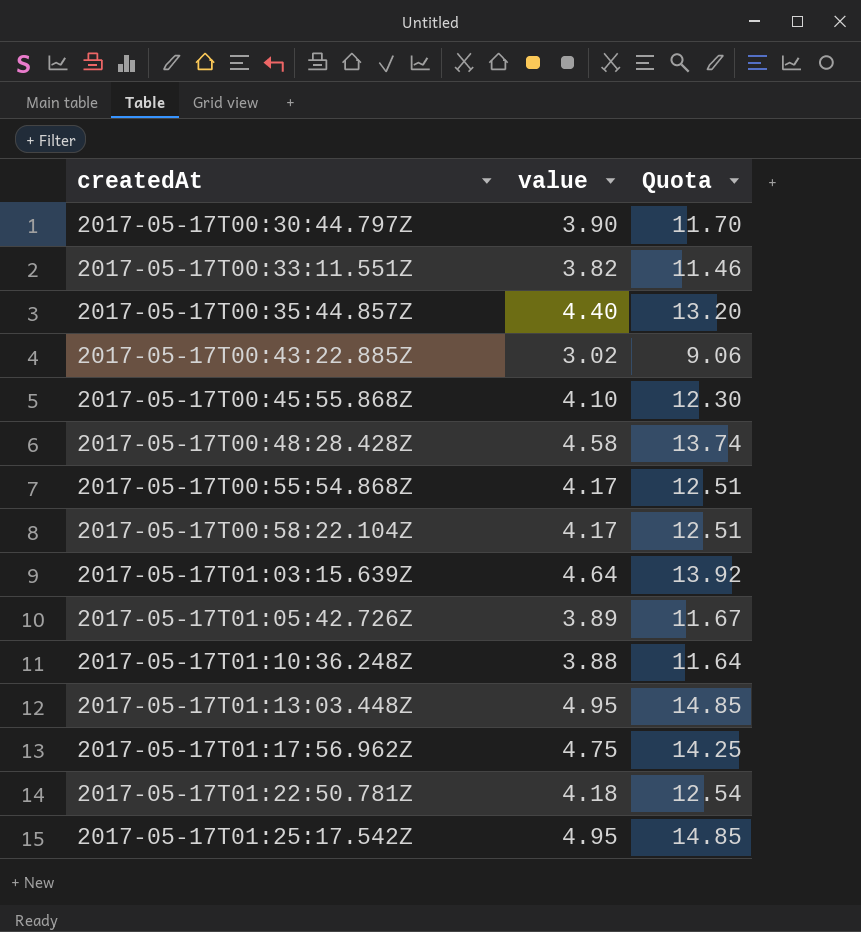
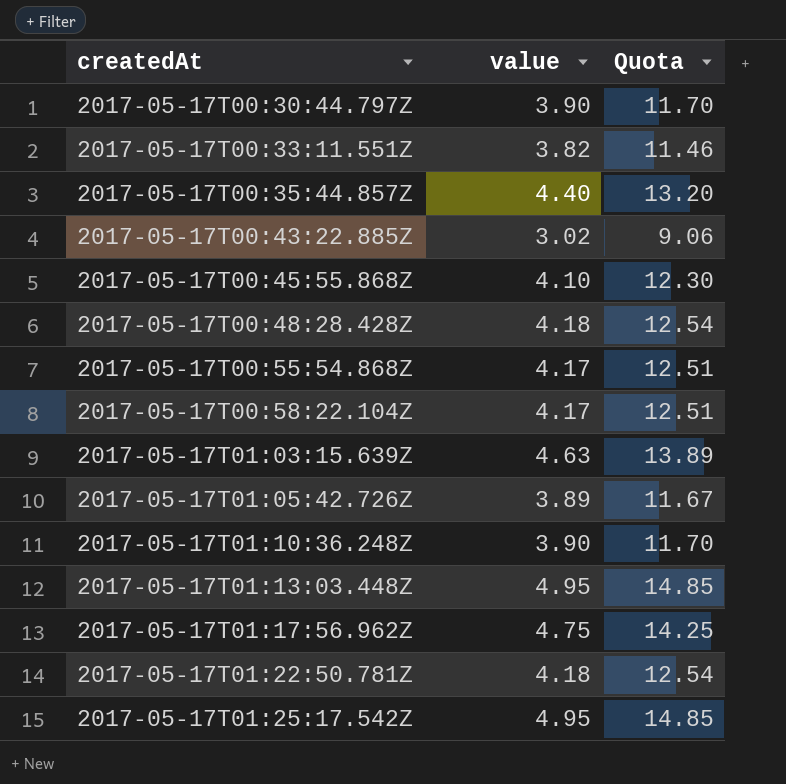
2017-05-17T00:48:28.428Z | value: 4.58 -> 4.18
2017-05-17T00:48:28.428Z | Quota: 13.74 -> 12.54
2017-05-17T01:03:15.639Z | value: 4.64 -> 4.63
2017-05-17T01:03:15.639Z | Quota: 13.92 -> 13.89
2017-05-17T01:10:36.248Z | value: 3.88 -> 3.90
2017-05-17T01:10:36.248Z | Quota: 11.64 -> 11.70

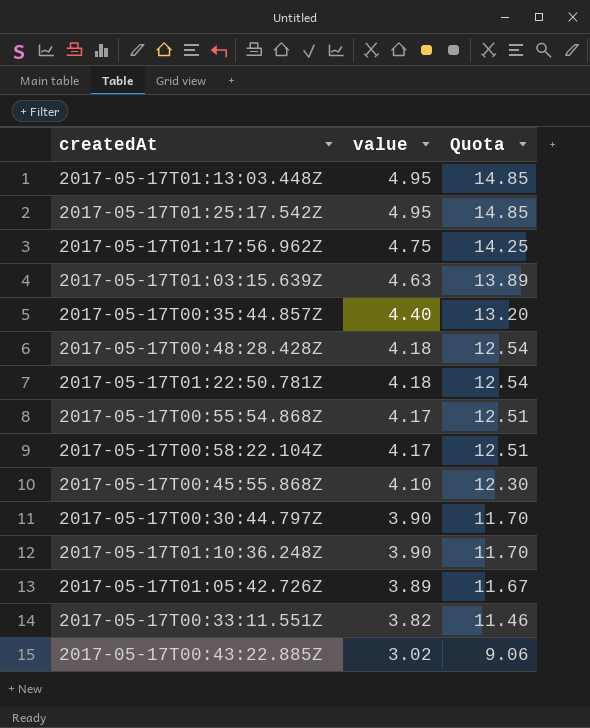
row order: createdAt ascending -> value descending

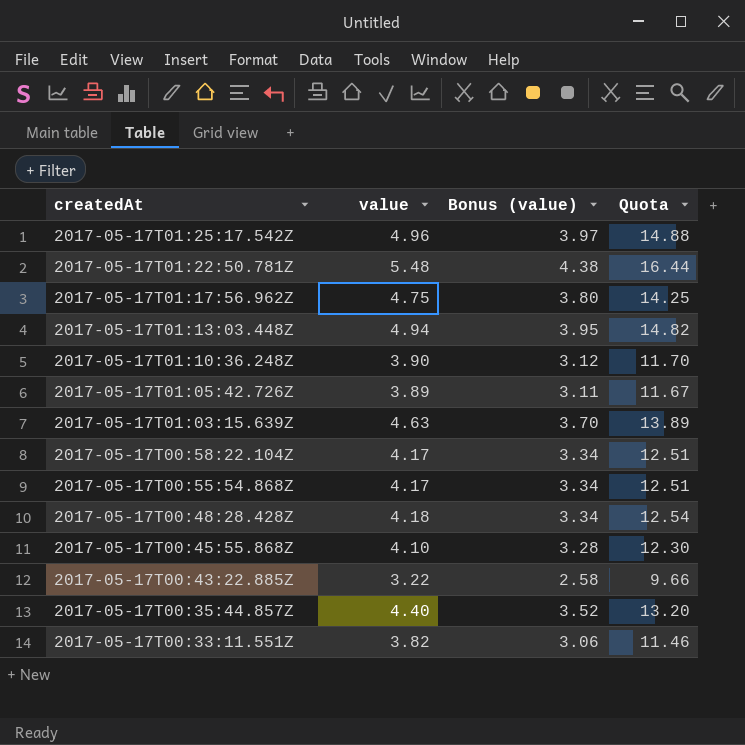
row order: value descending -> createdAt descending
column Bonus (value) | formula: none -> [value] * 0.8
row 2017-05-17T00:30:44.797Z: 3.90 | 11.70 -> none
2017-05-17T01:25:17.542Z | value: 4.95 -> 4.96
2017-05-17T01:25:17.542Z | Quota: 14.85 -> 14.88
2017-05-17T01:22:50.781Z | value: 4.18 -> 5.48
2017-05-17T01:22:50.781Z | Quota: 12.54 -> 16.44
2017-05-17T01:13:03.448Z | value: 4.95 -> 4.94
2017-05-17T01:13:03.448Z | Quota: 14.85 -> 14.82
2017-05-17T00:43:22.885Z | value: 3.02 -> 3.22
2017-05-17T00:43:22.885Z | Quota: 9.06 -> 9.66

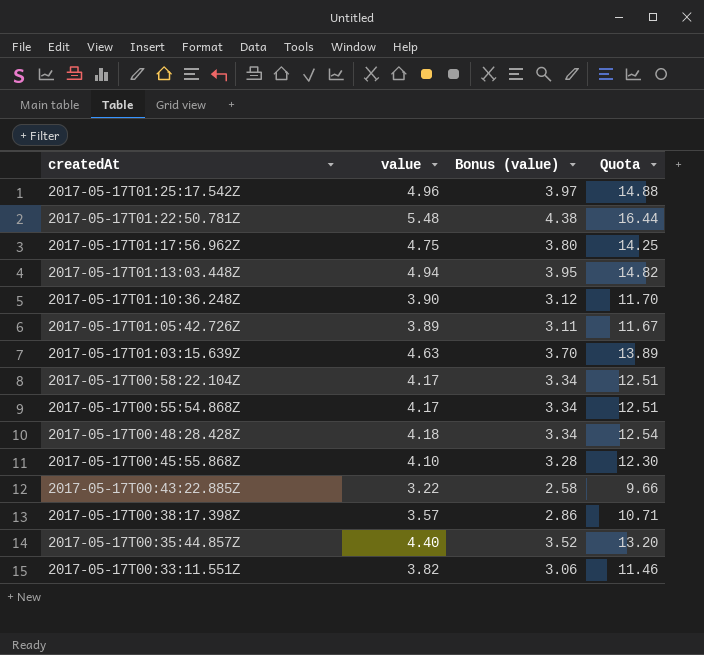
row 2017-05-17T00:38:17.398Z: none -> 3.57 | 2.86 | 10.71

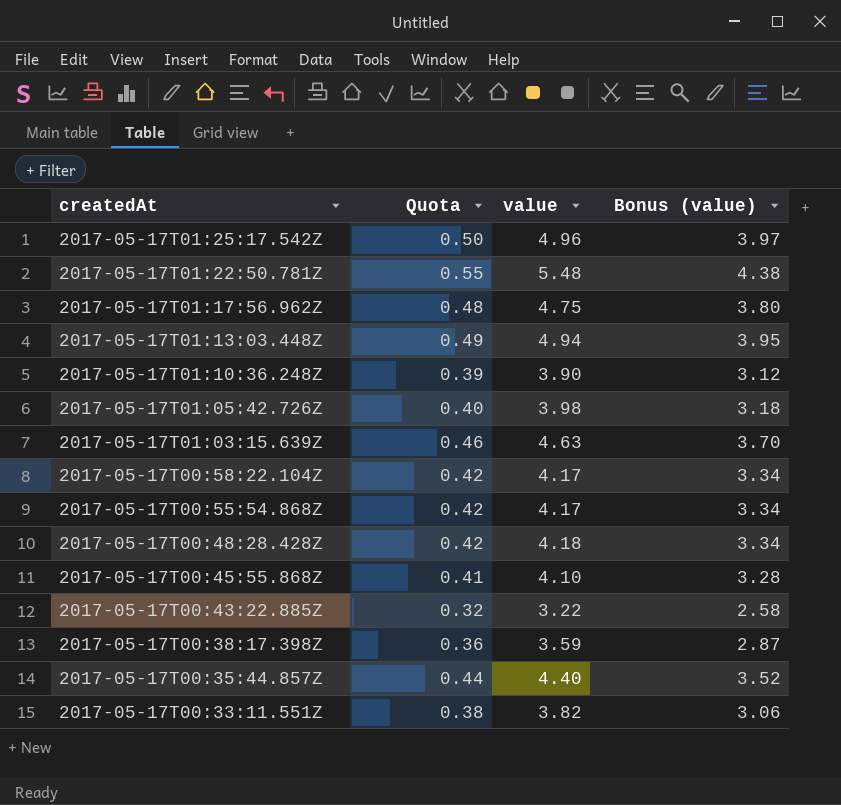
column Quota | formula: [value] * 3 -> [value] * 0.1
column Quota | position: 4 -> 2
2017-05-17T01:05:42.726Z | value: 3.89 -> 3.98
2017-05-17T01:05:42.726Z | Bonus (value): 3.11 -> 3.18
2017-05-17T00:38:17.398Z | value: 3.57 -> 3.59
2017-05-17T00:38:17.398Z | Bonus (value): 2.86 -> 2.87

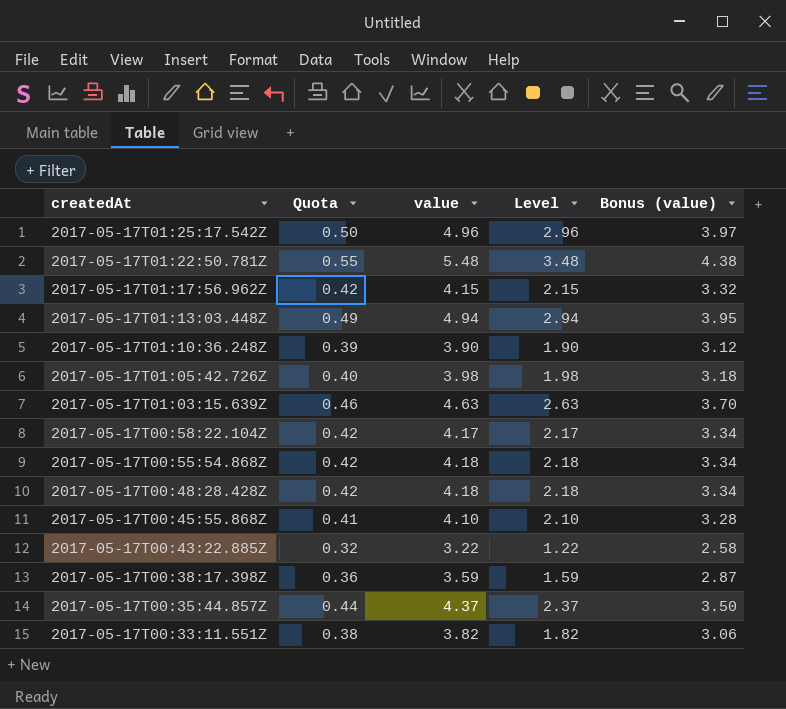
column Level | formula: none -> [value] - 2
2017-05-17T01:17:56.962Z | Quota: 0.48 -> 0.42
2017-05-17T01:17:56.962Z | value: 4.75 -> 4.15
2017-05-17T01:17:56.962Z | Bonus (value): 3.80 -> 3.32
2017-05-17T00:55:54.868Z | value: 4.17 -> 4.18
2017-05-17T00:35:44.857Z | value: 4.40 -> 4.37
2017-05-17T00:35:44.857Z | Bonus (value): 3.52 -> 3.50

